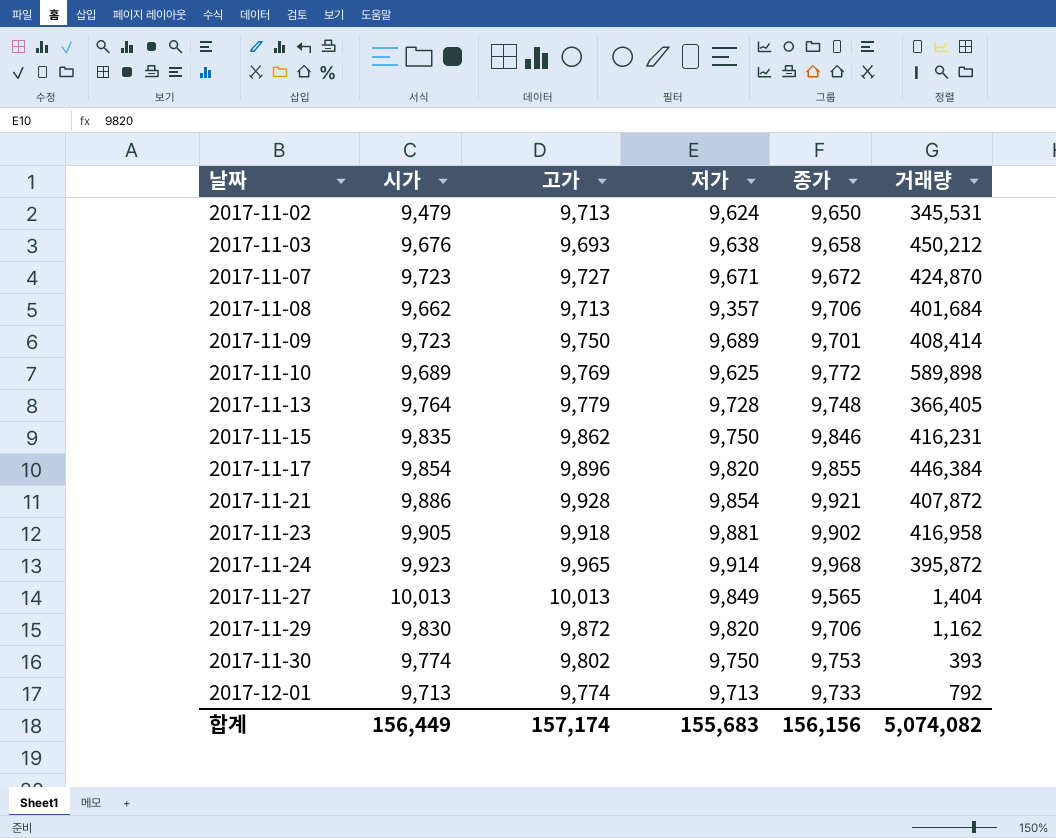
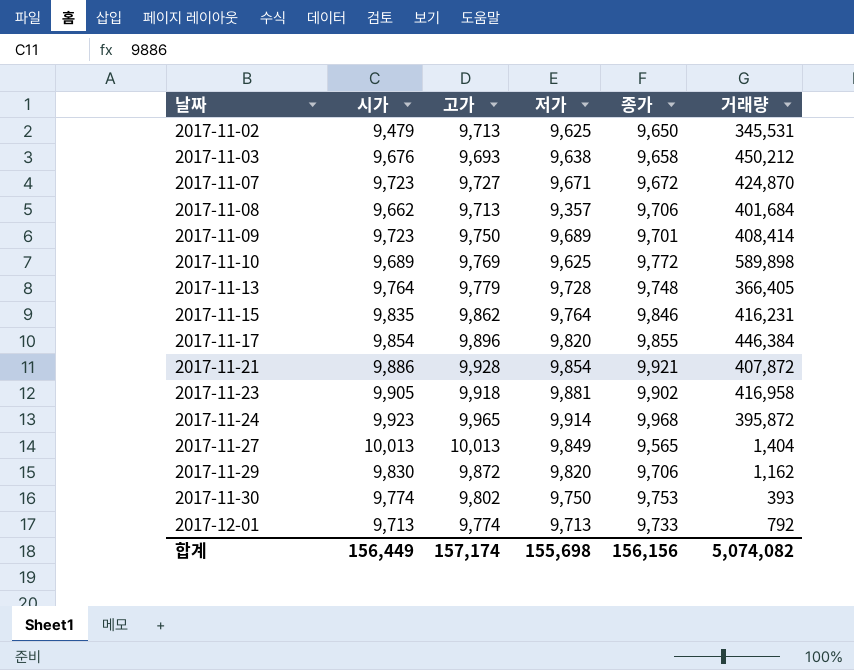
2017-11-02 | 저가: 9,624 -> 9,625
2017-11-15 | 저가: 9,750 -> 9,764
합계 | 저가: 155,683 -> 155,698

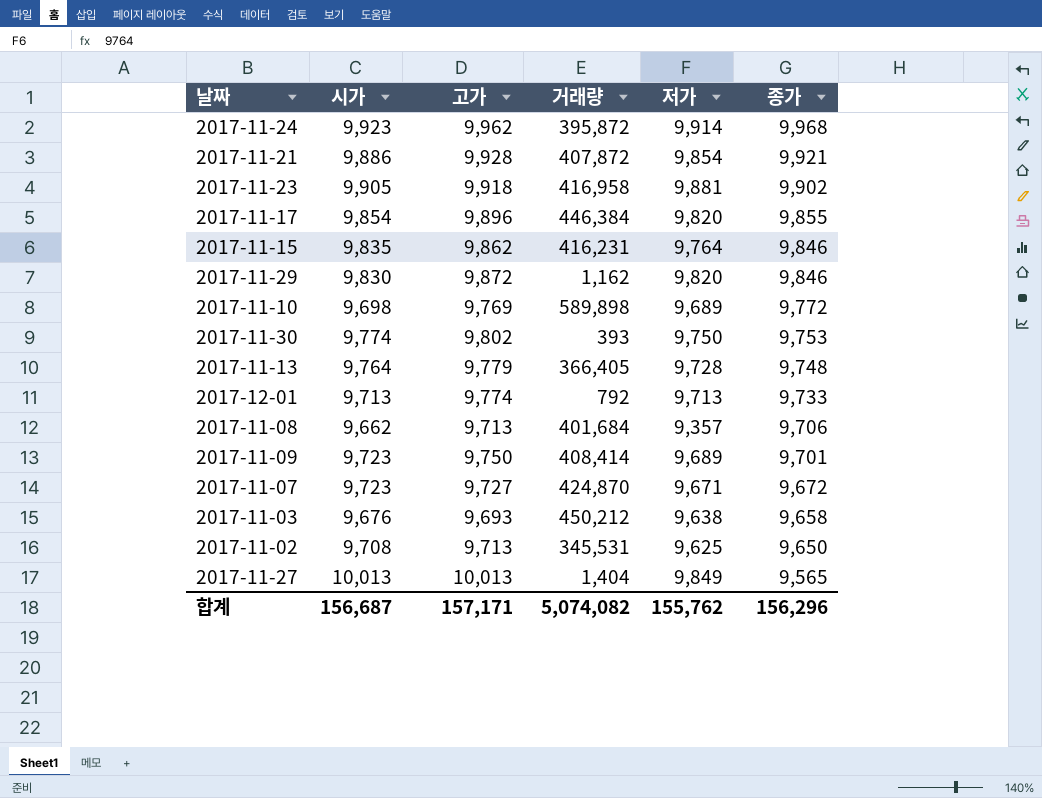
row order: 날짜 ascending -> 종가 descending
column 거래량 | position: 6 -> 4
2017-11-24 | 고가: 9,965 -> 9,962
2017-11-29 | 종가: 9,706 -> 9,846
2017-11-10 | 시가: 9,689 -> 9,698
2017-11-10 | 저가: 9,625 -> 9,689
2017-11-02 | 시가: 9,479 -> 9,708
합계 | 시가: 156,449 -> 156,687
합계 | 고가: 157,174 -> 157,171
합계 | 저가: 155,698 -> 155,762
합계 | 종가: 156,156 -> 156,296

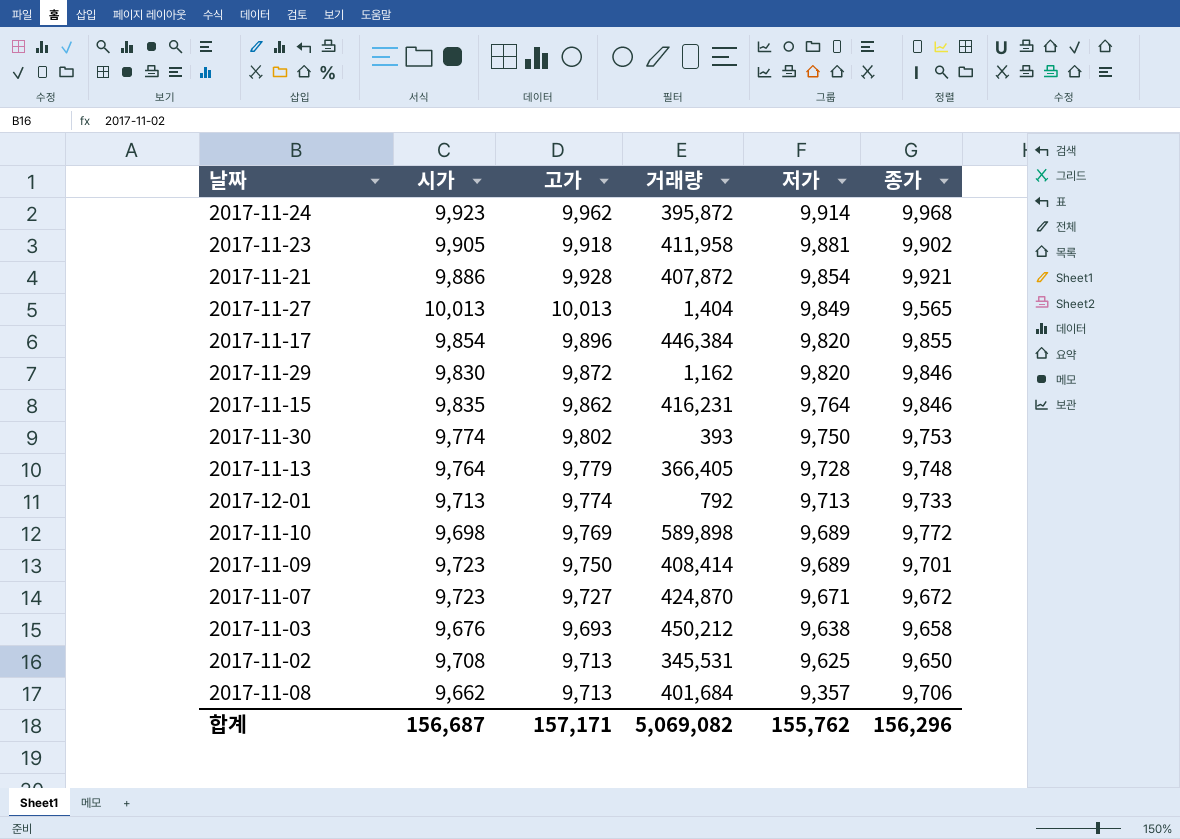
row order: 종가 descending -> 저가 descending
2017-11-23 | 거래량: 416,958 -> 411,958
합계 | 거래량: 5,074,082 -> 5,069,082

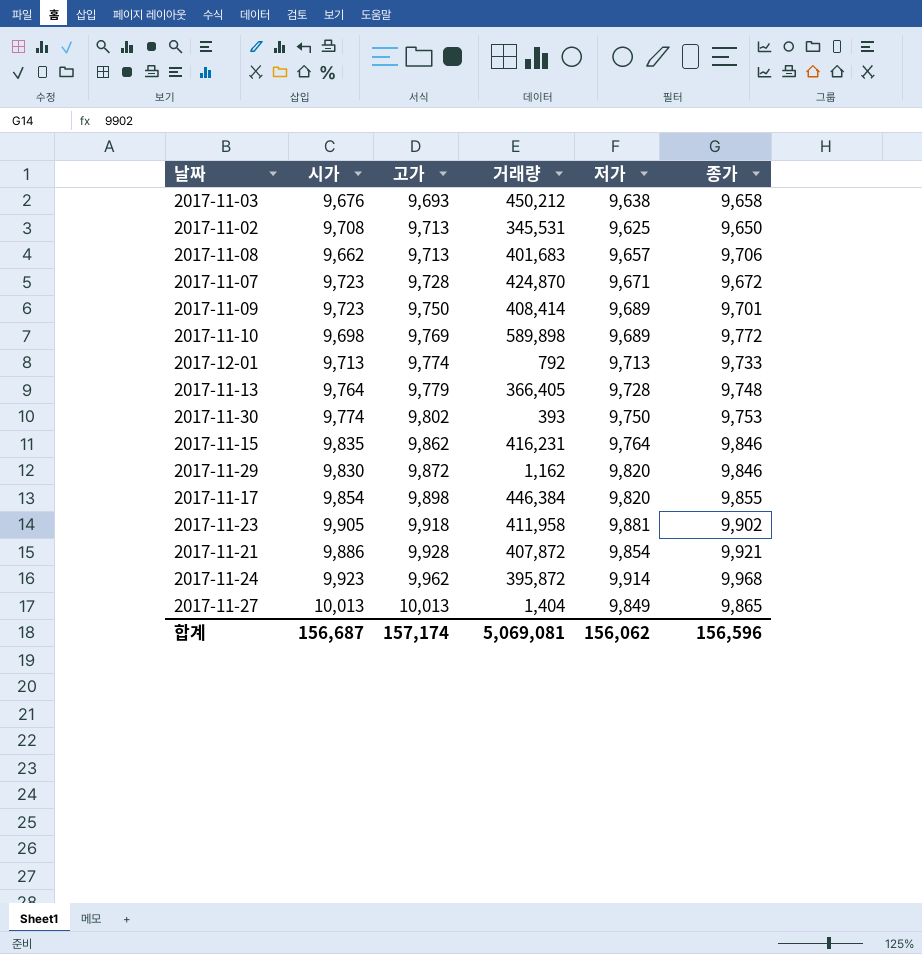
row order: 저가 descending -> 고가 ascending
2017-11-08 | 거래량: 401,684 -> 401,683
2017-11-08 | 저가: 9,357 -> 9,657
2017-11-07 | 고가: 9,727 -> 9,728
2017-11-17 | 고가: 9,896 -> 9,898
2017-11-27 | 종가: 9,565 -> 9,865
합계 | 고가: 157,171 -> 157,174
합계 | 거래량: 5,069,082 -> 5,069,081
합계 | 저가: 155,762 -> 156,062
합계 | 종가: 156,296 -> 156,596

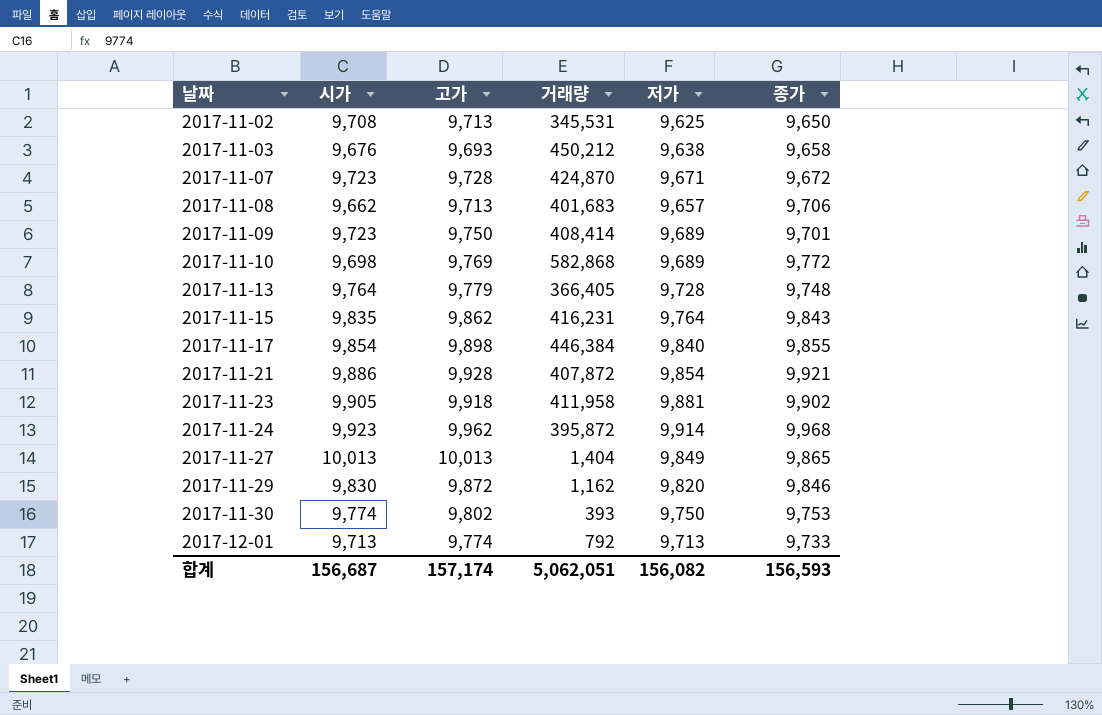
row order: 고가 ascending -> 날짜 ascending
2017-11-10 | 거래량: 589,898 -> 582,868
2017-11-15 | 종가: 9,846 -> 9,843
2017-11-17 | 저가: 9,820 -> 9,840
합계 | 거래량: 5,069,081 -> 5,062,051
합계 | 저가: 156,062 -> 156,082
합계 | 종가: 156,596 -> 156,593

